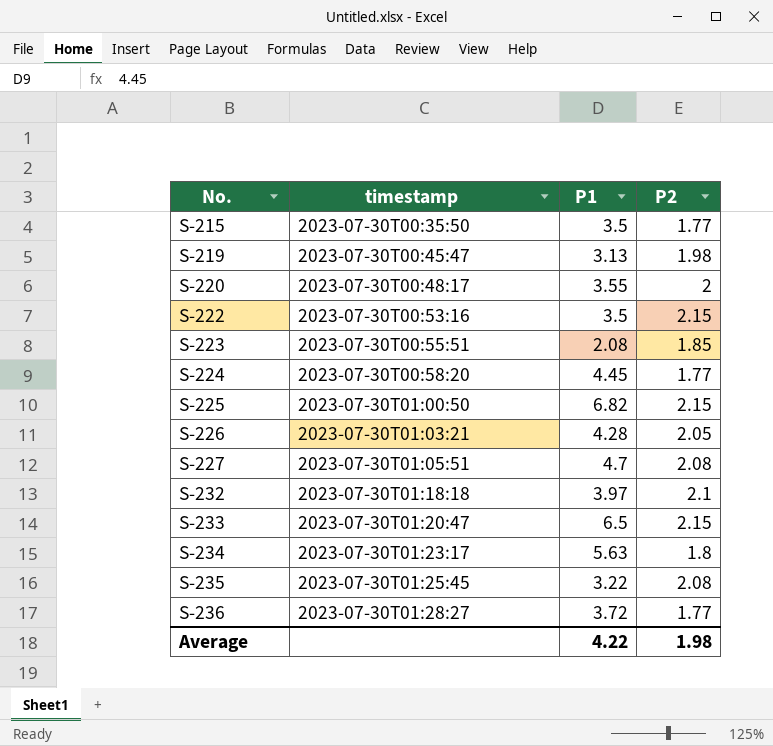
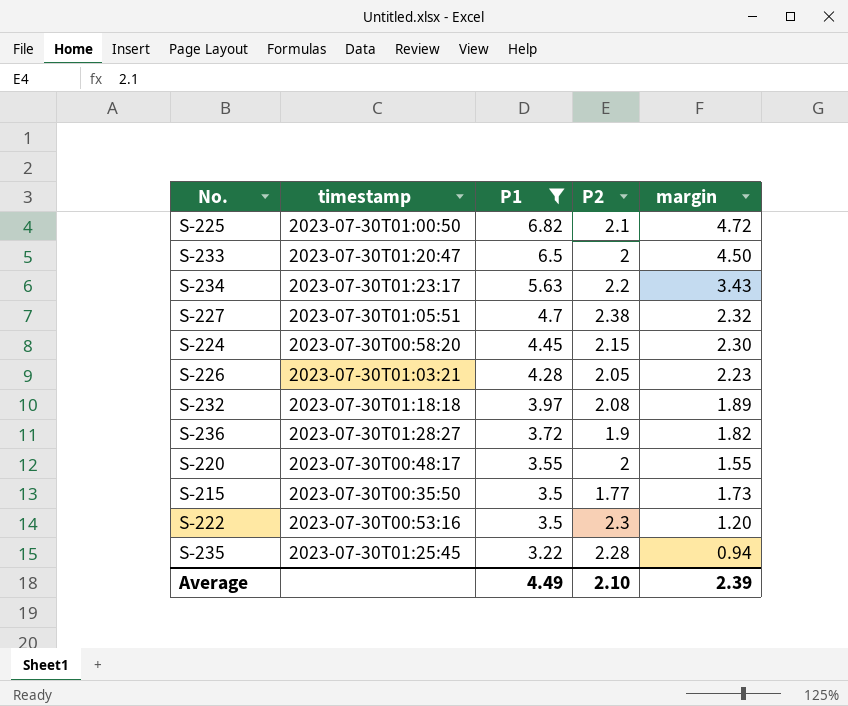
filter: none -> P1 >= 3.22
row order: No. ascending -> P1 descending
column margin | formula: none -> [P1] - [P2]
S-225 | P2: 2.15 -> 2.1
S-233 | P2: 2.15 -> 2
S-234 | P2: 1.8 -> 2.2
S-227 | P2: 2.08 -> 2.38
S-224 | P2: 1.77 -> 2.15
S-232 | P2: 2.1 -> 2.08
S-236 | P2: 1.77 -> 1.9
S-222 | P2: 2.15 -> 2.3
S-235 | P2: 2.08 -> 2.28
Average | P1: 4.22 -> 4.49
Average | P2: 1.98 -> 2.10

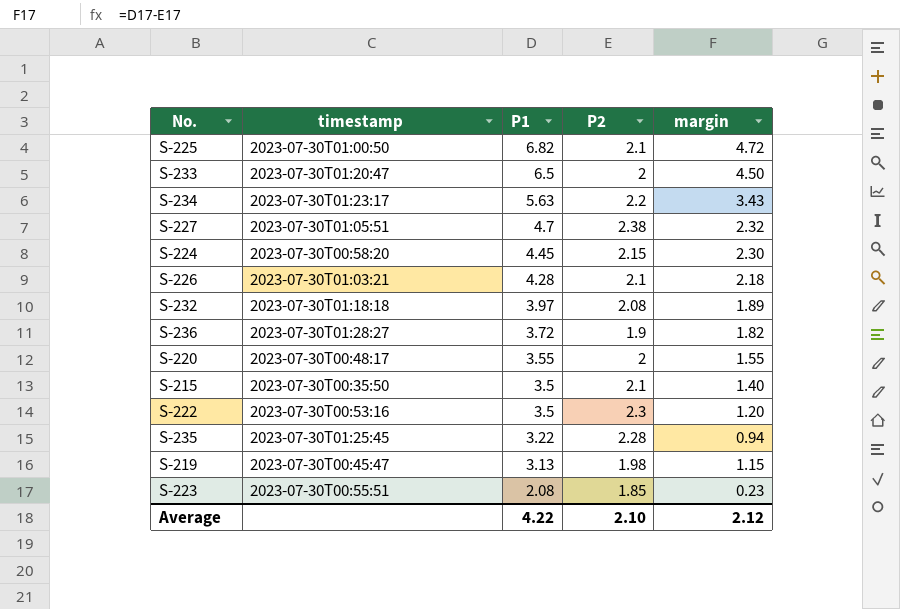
filter: P1 >= 3.22 -> none
S-226 | P2: 2.05 -> 2.1
S-226 | margin: 2.23 -> 2.18
S-215 | P2: 1.77 -> 2.1
S-215 | margin: 1.73 -> 1.40
Average | P1: 4.49 -> 4.22
Average | margin: 2.39 -> 2.12

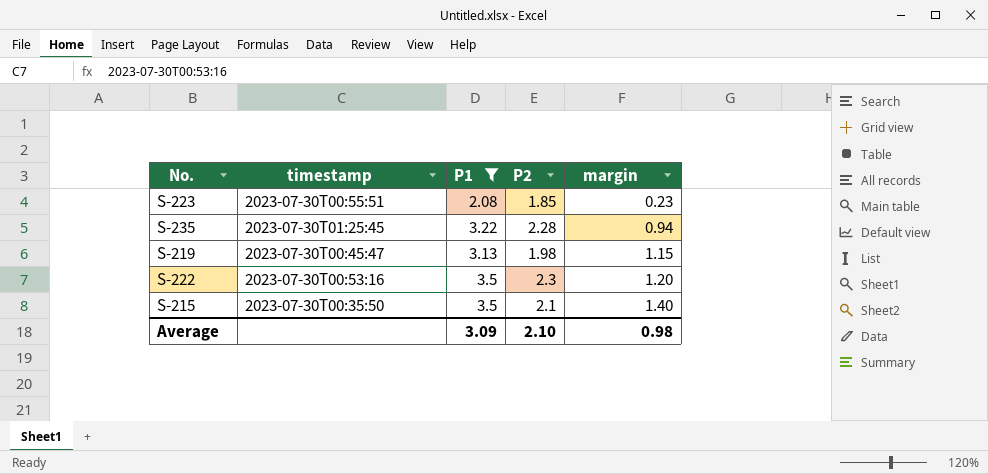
filter: none -> P1 <= 3.5
row order: P1 descending -> margin ascending
Average | P1: 4.22 -> 3.09
Average | margin: 2.12 -> 0.98

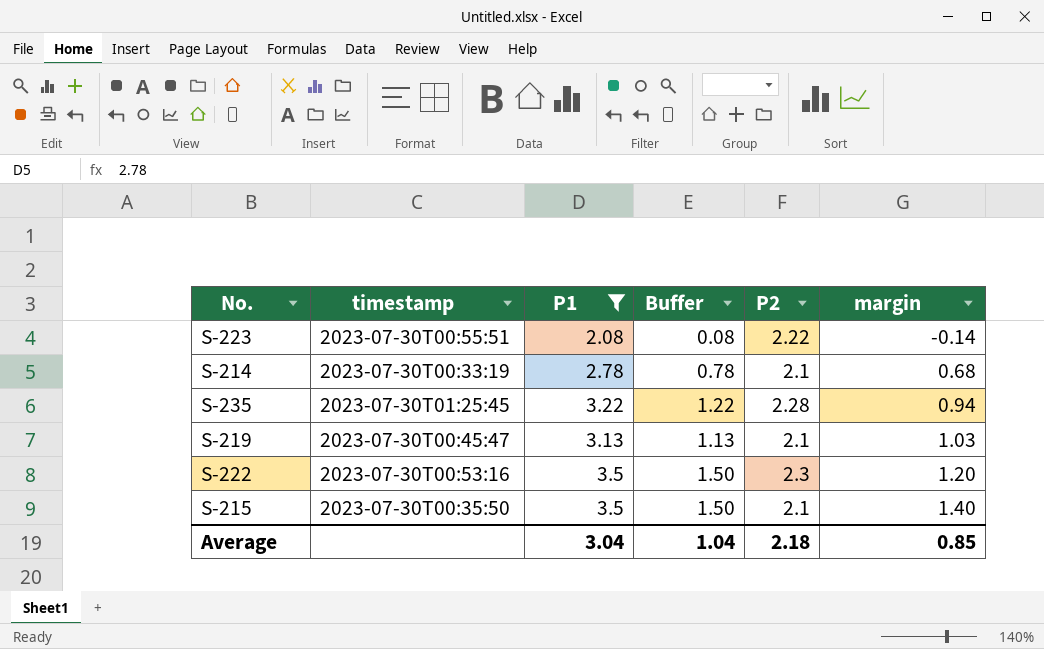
column Buffer | formula: none -> [P1] - 2
S-223 | P2: 1.85 -> 2.22
S-223 | margin: 0.23 -> -0.14
row S-214: none -> 2023-07-30T00:33:19 | 2.78 | 0.78 | 2.1 | 0.68
S-219 | P2: 1.98 -> 2.1
S-219 | margin: 1.15 -> 1.03
Average | P1: 3.09 -> 3.04
Average | P2: 2.10 -> 2.18
Average | margin: 0.98 -> 0.85

